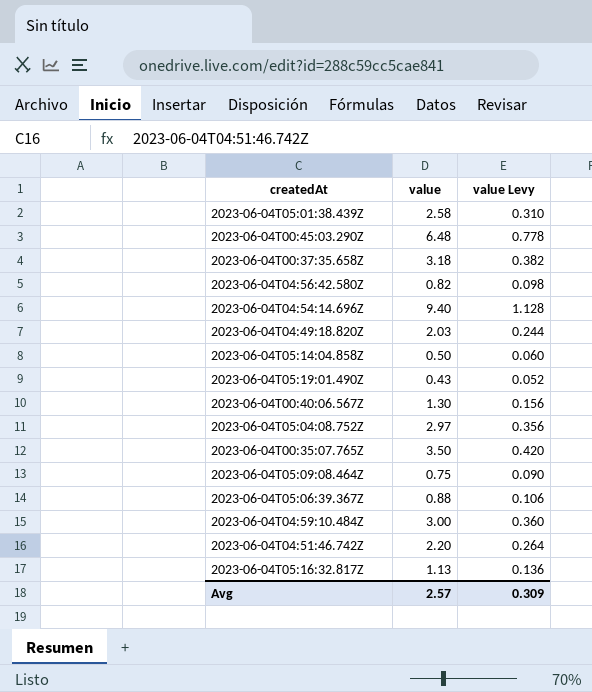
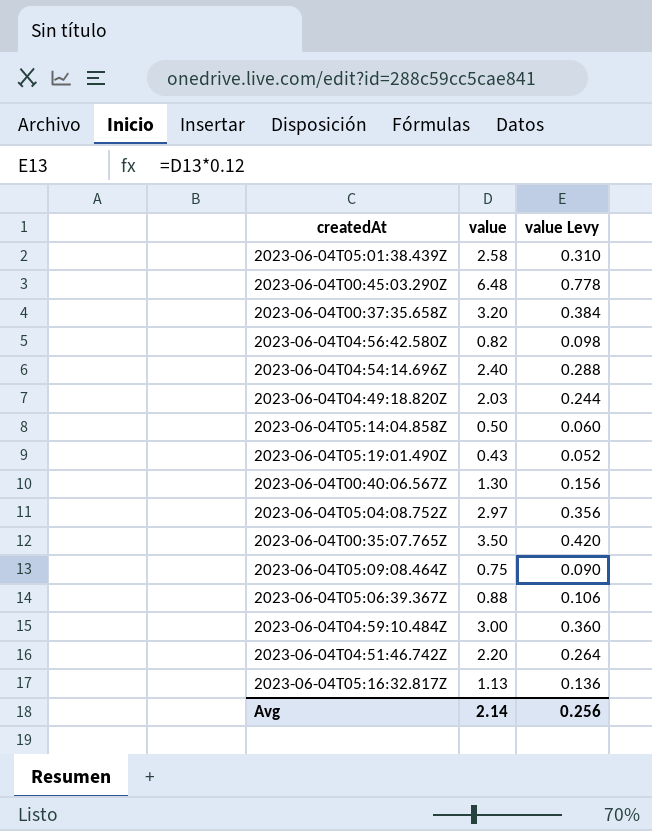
2023-06-04T00:37:35.658Z | value: 3.18 -> 3.20
2023-06-04T00:37:35.658Z | value Levy: 0.382 -> 0.384
2023-06-04T04:54:14.696Z | value: 9.40 -> 2.40
2023-06-04T04:54:14.696Z | value Levy: 1.128 -> 0.288
Avg | value: 2.57 -> 2.14
Avg | value Levy: 0.309 -> 0.256

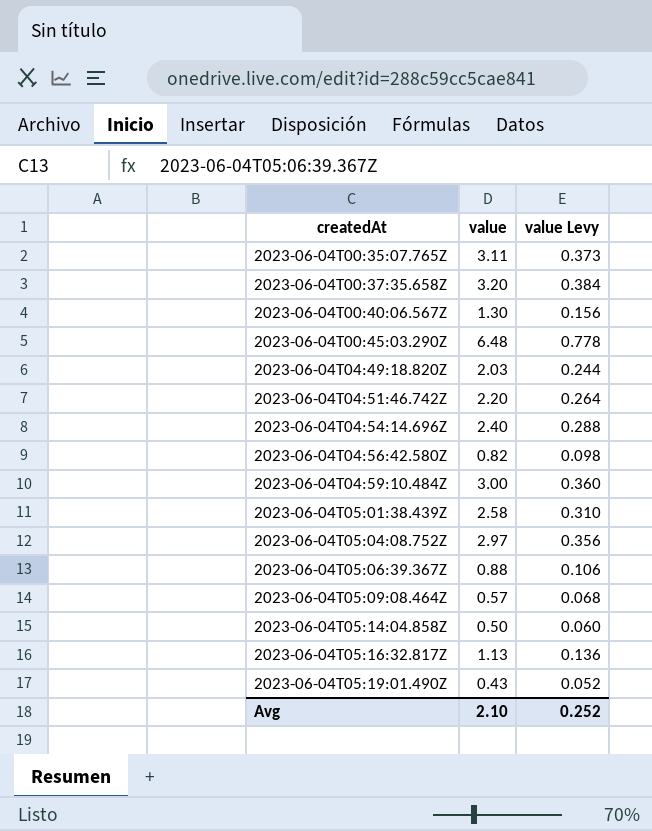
row order: none -> createdAt ascending
2023-06-04T00:35:07.765Z | value: 3.50 -> 3.11
2023-06-04T00:35:07.765Z | value Levy: 0.420 -> 0.373
2023-06-04T05:09:08.464Z | value: 0.75 -> 0.57
2023-06-04T05:09:08.464Z | value Levy: 0.090 -> 0.068
Avg | value: 2.14 -> 2.10
Avg | value Levy: 0.256 -> 0.252

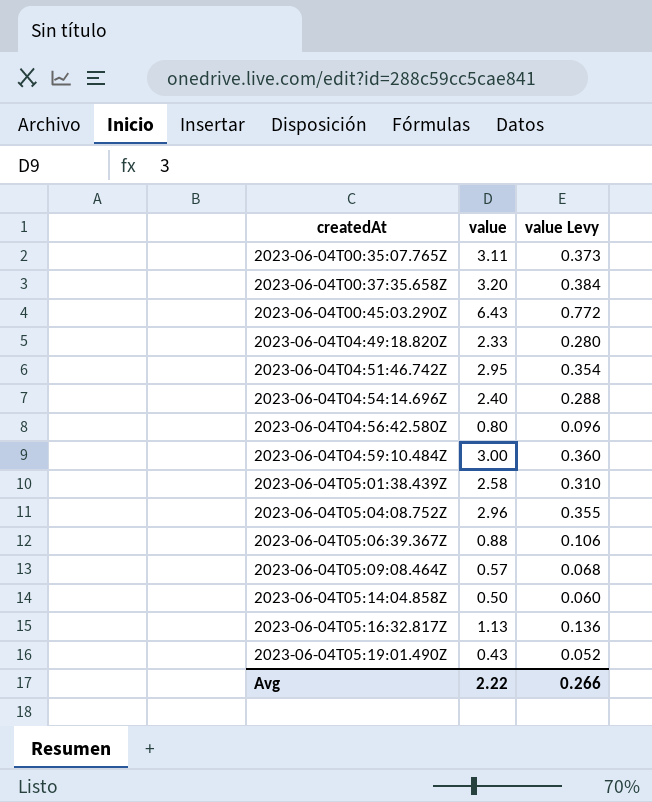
row 2023-06-04T00:40:06.567Z: 1.30 | 0.156 -> none
2023-06-04T00:45:03.290Z | value: 6.48 -> 6.43
2023-06-04T00:45:03.290Z | value Levy: 0.778 -> 0.772
2023-06-04T04:49:18.820Z | value: 2.03 -> 2.33
2023-06-04T04:49:18.820Z | value Levy: 0.244 -> 0.280
2023-06-04T04:51:46.742Z | value: 2.20 -> 2.95
2023-06-04T04:51:46.742Z | value Levy: 0.264 -> 0.354
2023-06-04T04:56:42.580Z | value: 0.82 -> 0.80
2023-06-04T04:56:42.580Z | value Levy: 0.098 -> 0.096
2023-06-04T05:04:08.752Z | value: 2.97 -> 2.96
2023-06-04T05:04:08.752Z | value Levy: 0.356 -> 0.355
Avg | value: 2.10 -> 2.22
Avg | value Levy: 0.252 -> 0.266

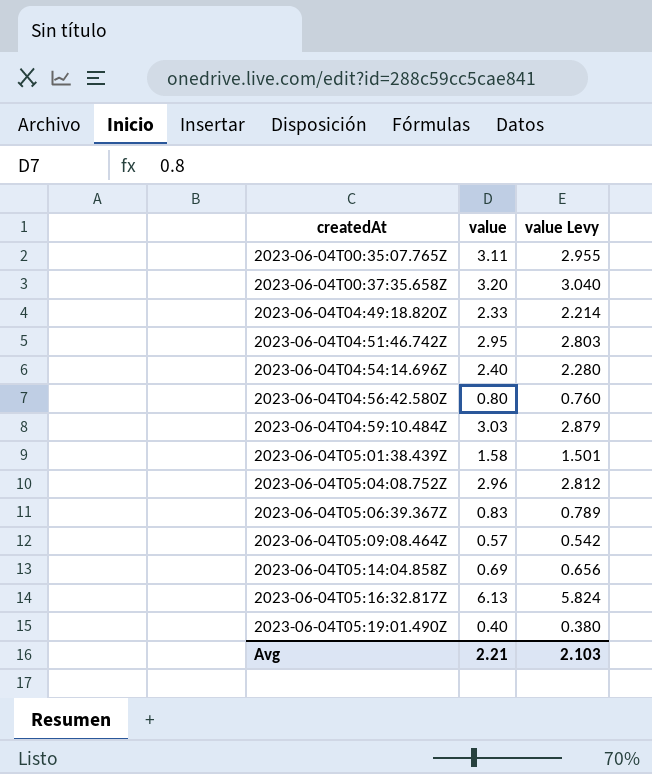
column value Levy | formula: [value] * 0.12 -> [value] * 0.95
row 2023-06-04T00:45:03.290Z: 6.43 | 0.772 -> none
2023-06-04T04:59:10.484Z | value: 3.00 -> 3.03
2023-06-04T05:01:38.439Z | value: 2.58 -> 1.58
2023-06-04T05:06:39.367Z | value: 0.88 -> 0.83
2023-06-04T05:14:04.858Z | value: 0.50 -> 0.69
2023-06-04T05:16:32.817Z | value: 1.13 -> 6.13
2023-06-04T05:19:01.490Z | value: 0.43 -> 0.40
Avg | value: 2.22 -> 2.21
Avg | value Levy: 0.266 -> 2.103

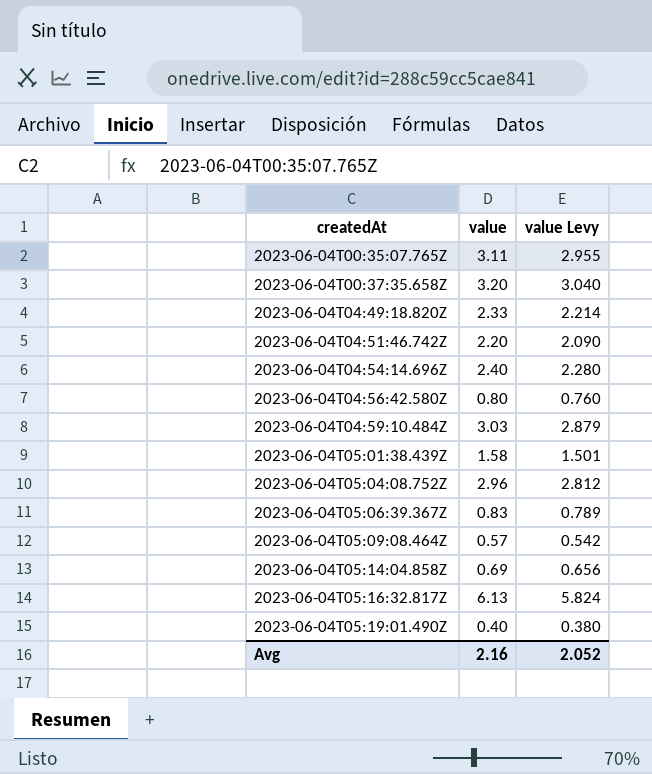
2023-06-04T04:51:46.742Z | value: 2.95 -> 2.20
2023-06-04T04:51:46.742Z | value Levy: 2.803 -> 2.090
Avg | value: 2.21 -> 2.16
Avg | value Levy: 2.103 -> 2.052

